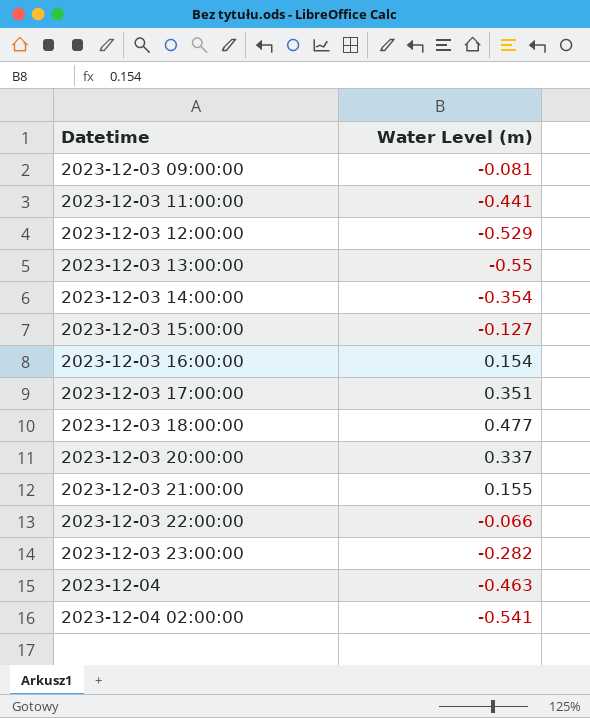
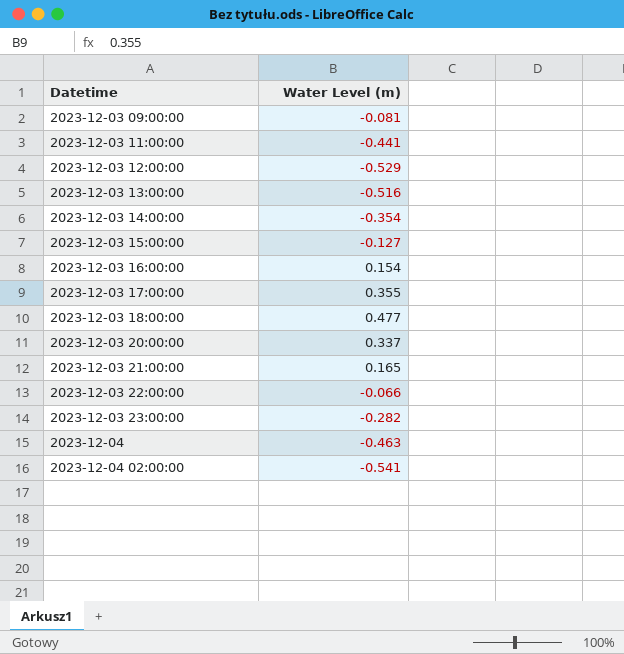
2023-12-03 13:00:00 | Water Level (m): -0.55 -> -0.516
2023-12-03 17:00:00 | Water Level (m): 0.351 -> 0.355
2023-12-03 21:00:00 | Water Level (m): 0.155 -> 0.165

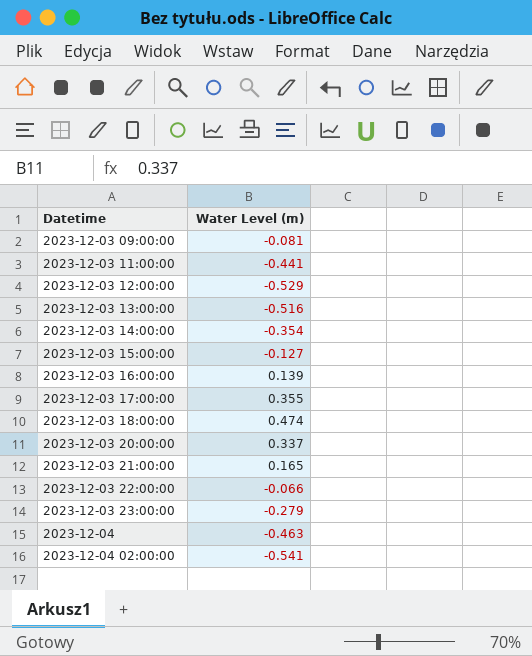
2023-12-03 16:00:00 | Water Level (m): 0.154 -> 0.139
2023-12-03 18:00:00 | Water Level (m): 0.477 -> 0.474
2023-12-03 23:00:00 | Water Level (m): -0.282 -> -0.279

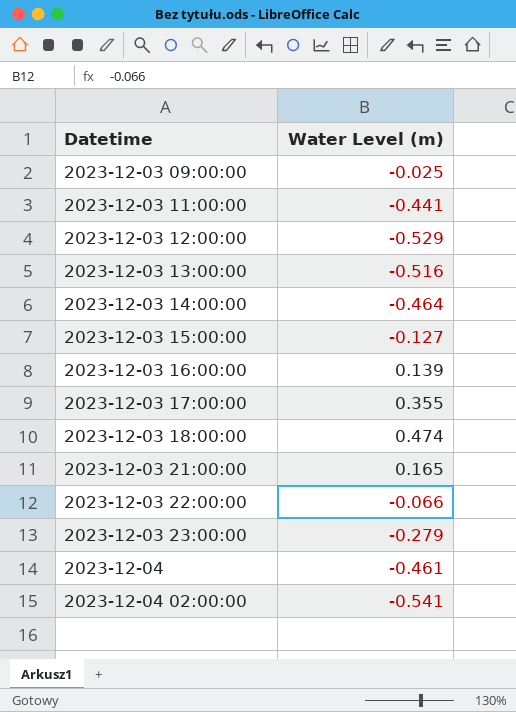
row 2023-12-03 20:00:00: 0.337 -> none
2023-12-03 09:00:00 | Water Level (m): -0.081 -> -0.025
2023-12-03 14:00:00 | Water Level (m): -0.354 -> -0.464
2023-12-04 | Water Level (m): -0.463 -> -0.461

